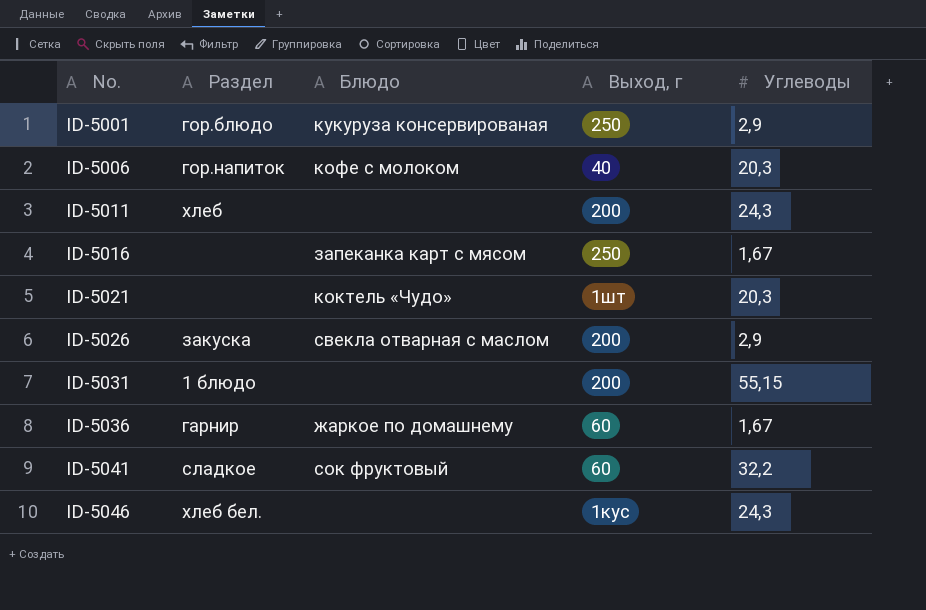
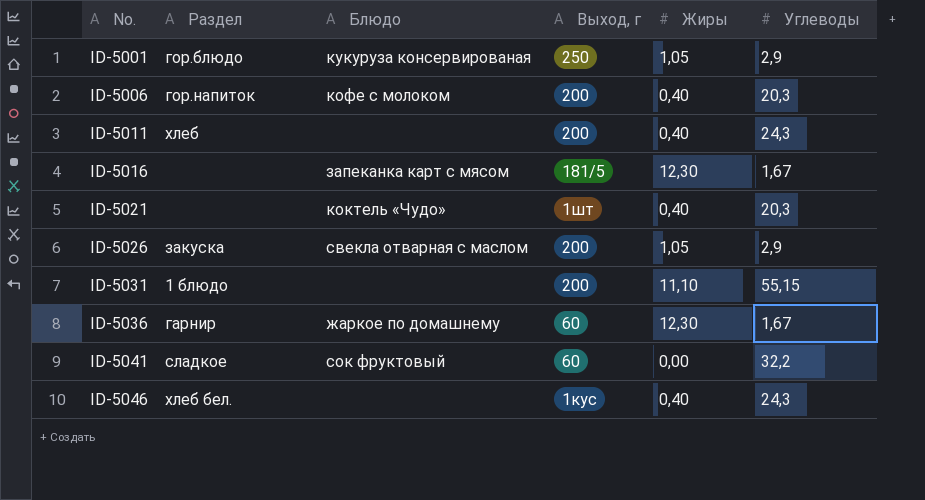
column Жиры | position: none -> 5
ID-5006 | Выход, г: 40 -> 200
ID-5016 | Выход, г: 250 -> 181/5

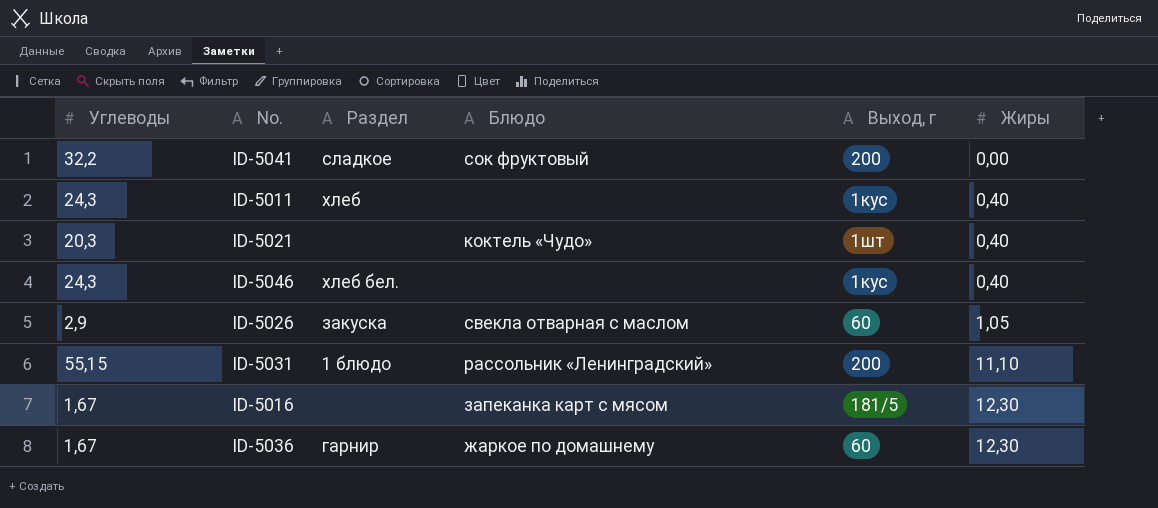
row order: No. ascending -> Жиры ascending
column Углеводы | position: 6 -> 1
row ID-5001: гор.блюдо | кукуруза консервированая | 250 | 1,05 | 2,9 -> none
row ID-5006: гор.напиток | кофе с молоком | 200 | 0,40 | 20,3 -> none
ID-5041 | Выход, г: 60 -> 200
ID-5011 | Выход, г: 200 -> 1кус
ID-5026 | Выход, г: 200 -> 60
ID-5031 | Блюдо: none -> рассольник «Ленинградский»

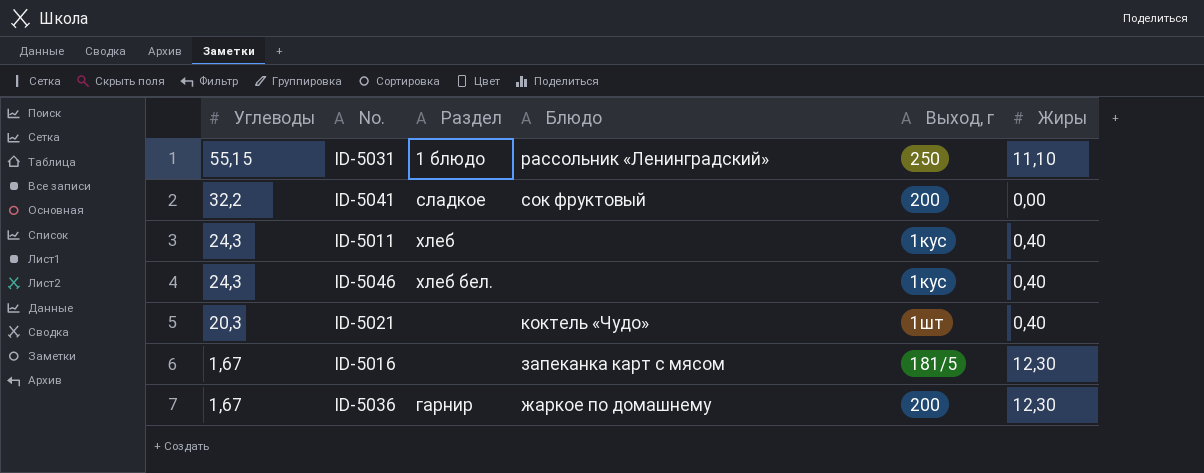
row order: Жиры ascending -> Углеводы descending
row ID-5026: 2,9 | закуска | свекла отварная с маслом | 60 | 1,05 -> none
ID-5031 | Выход, г: 200 -> 250
ID-5036 | Выход, г: 60 -> 200

